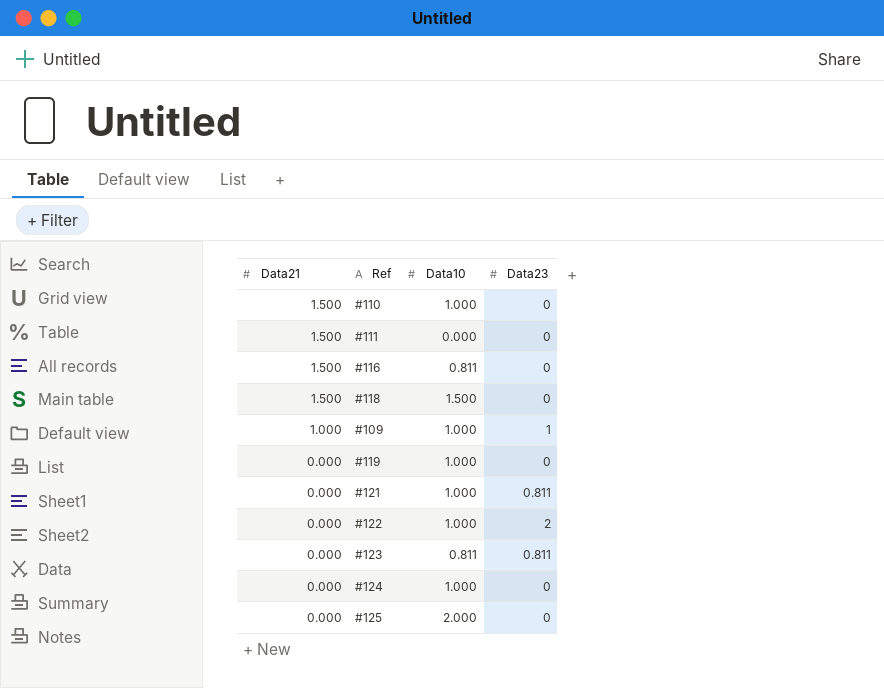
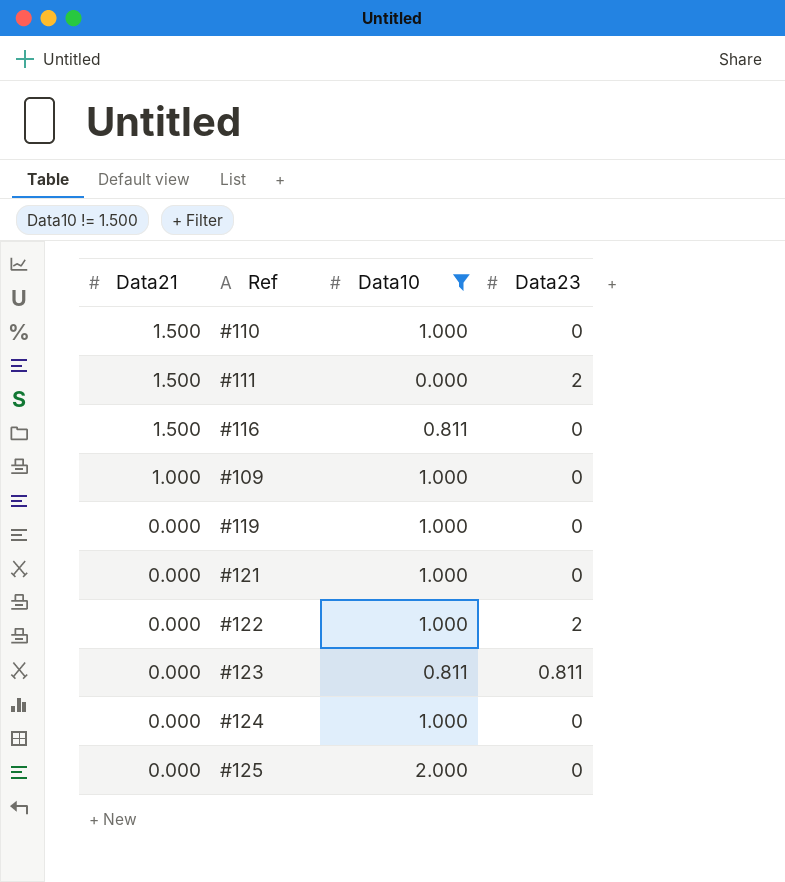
filter: none -> Data10 != 1.500
#111 | Data23: 0 -> 2
#109 | Data23: 1 -> 0
#121 | Data23: 0.811 -> 0

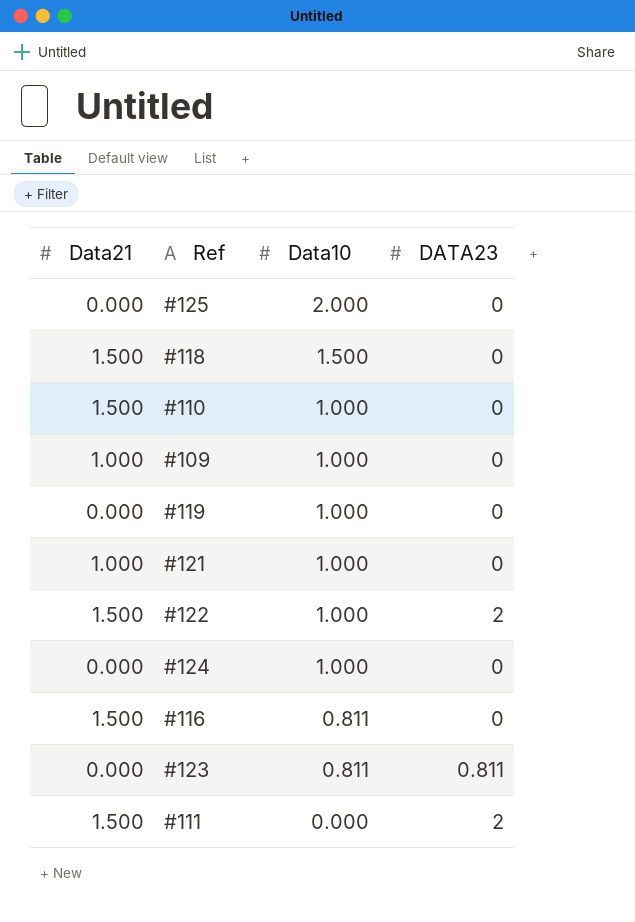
filter: Data10 != 1.500 -> none
row order: Data21 descending -> Data10 descending
column name: Data23 -> DATA23
#121 | Data21: 0.000 -> 1.000
#122 | Data21: 0.000 -> 1.500

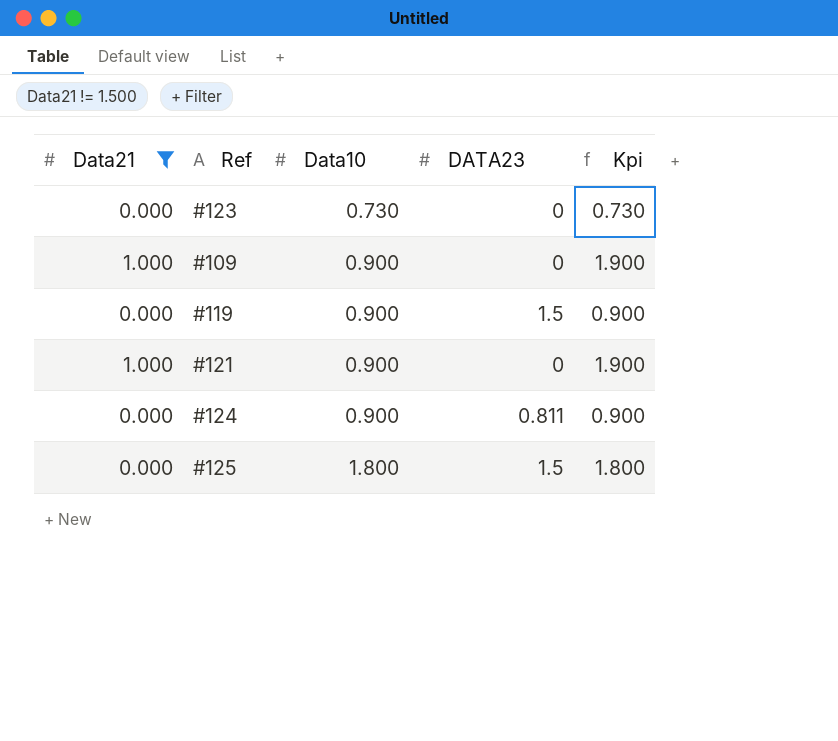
filter: none -> Data21 != 1.500
row order: Data10 descending -> Data10 ascending
column Kpi | formula: none -> [Data21] + [Data10]
#123 | Data10: 0.811 -> 0.730
#123 | DATA23: 0.811 -> 0
#109 | Data10: 1.000 -> 0.900
#119 | Data10: 1.000 -> 0.900
#119 | DATA23: 0 -> 1.5
#121 | Data10: 1.000 -> 0.900
#124 | Data10: 1.000 -> 0.900
#124 | DATA23: 0 -> 0.811
#125 | Data10: 2.000 -> 1.800
#125 | DATA23: 0 -> 1.5

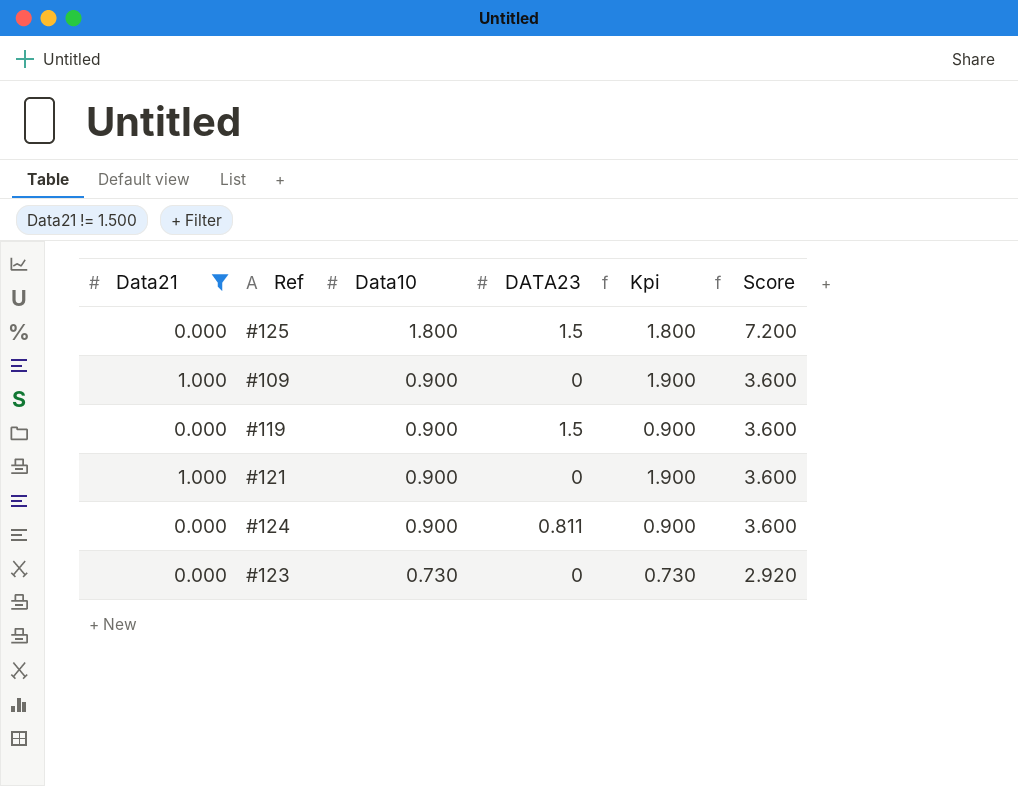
row order: Data10 ascending -> Data10 descending
column Score | formula: none -> [Data10] * 4

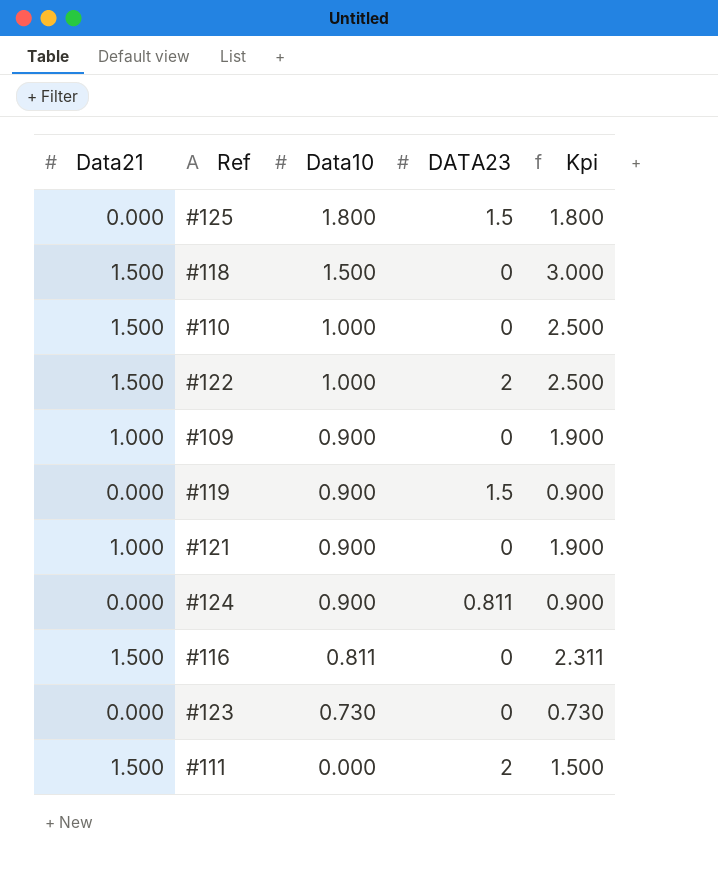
filter: Data21 != 1.500 -> none
column Score | formula: [Data10] * 4 -> none

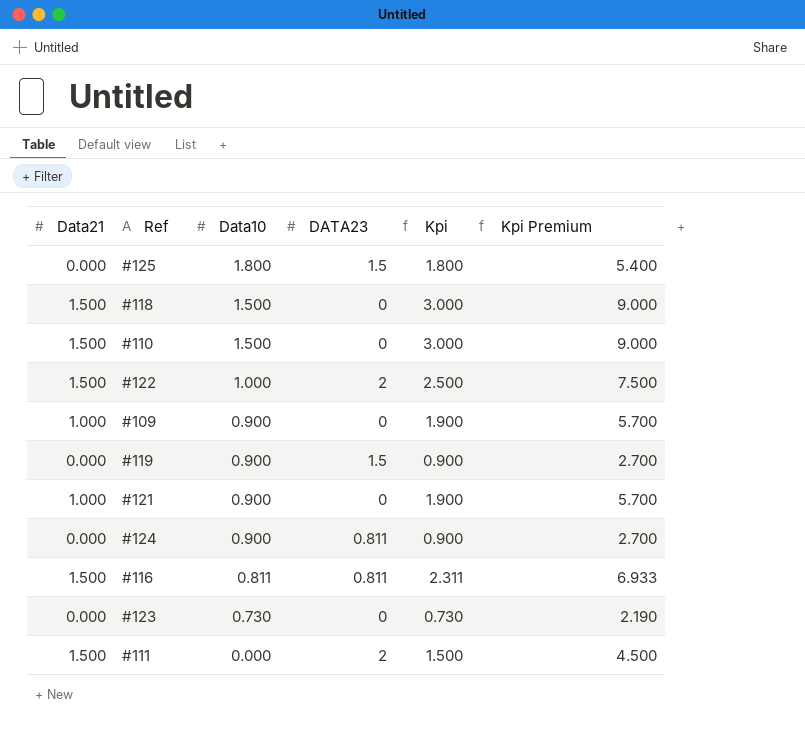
column Kpi Premium | formula: none -> [Kpi] * 3
#110 | Data10: 1.000 -> 1.500
#110 | Kpi: 2.500 -> 3.000
#116 | DATA23: 0 -> 0.811

